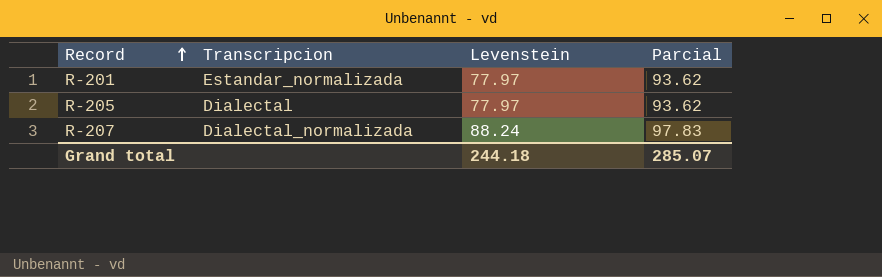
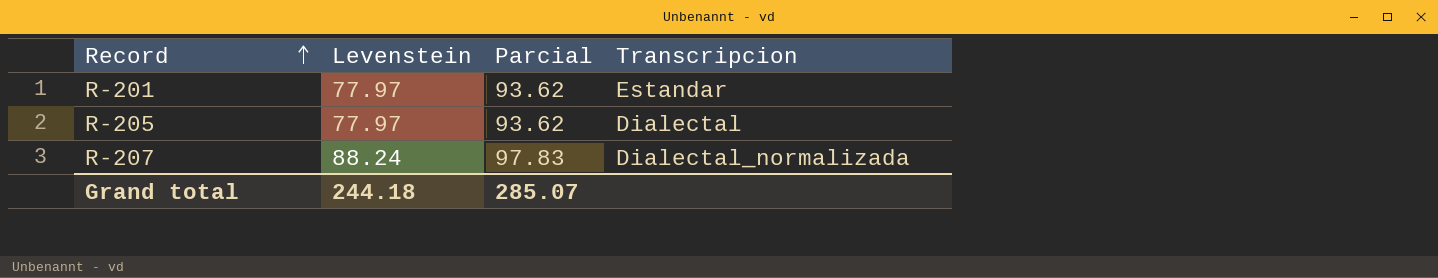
column Transcripcion | position: 2 -> 4
R-201 | Transcripcion: Estandar_normalizada -> Estandar

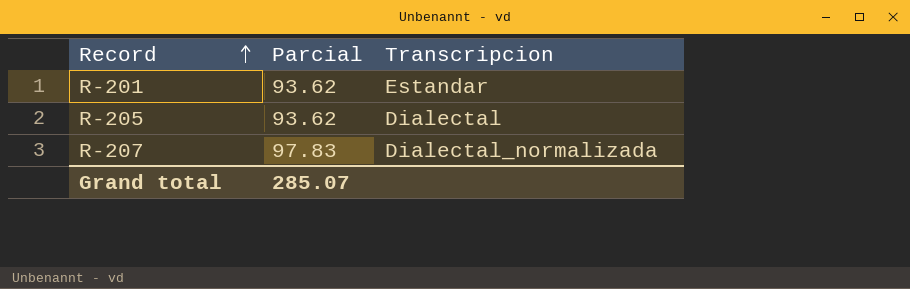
column Levenstein | position: 2 -> none

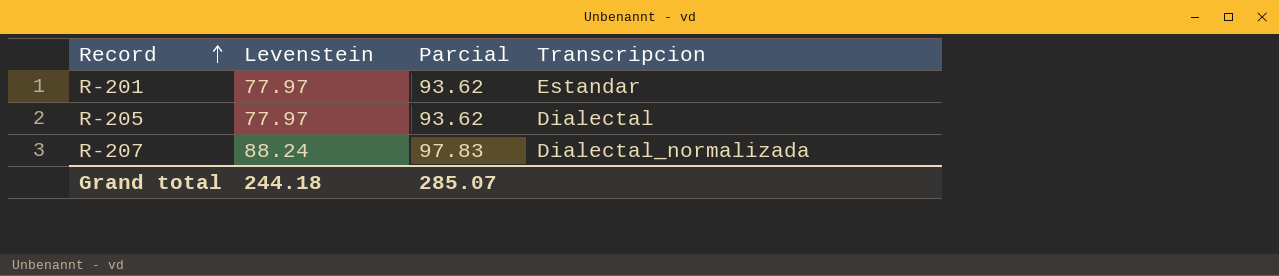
column Levenstein | position: none -> 2

